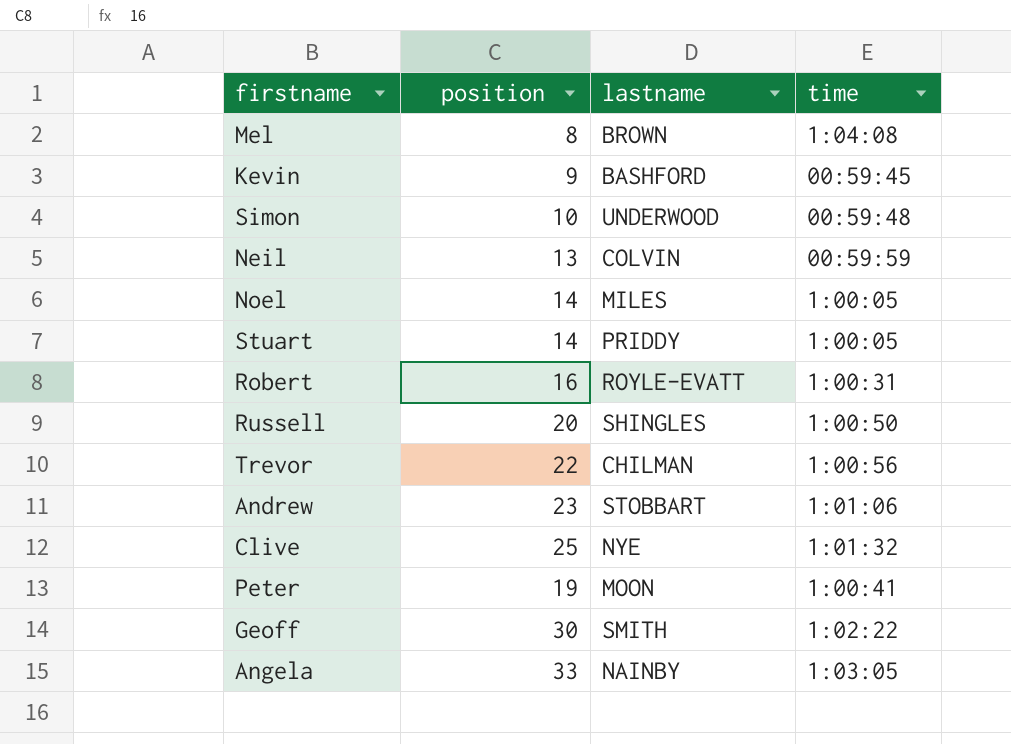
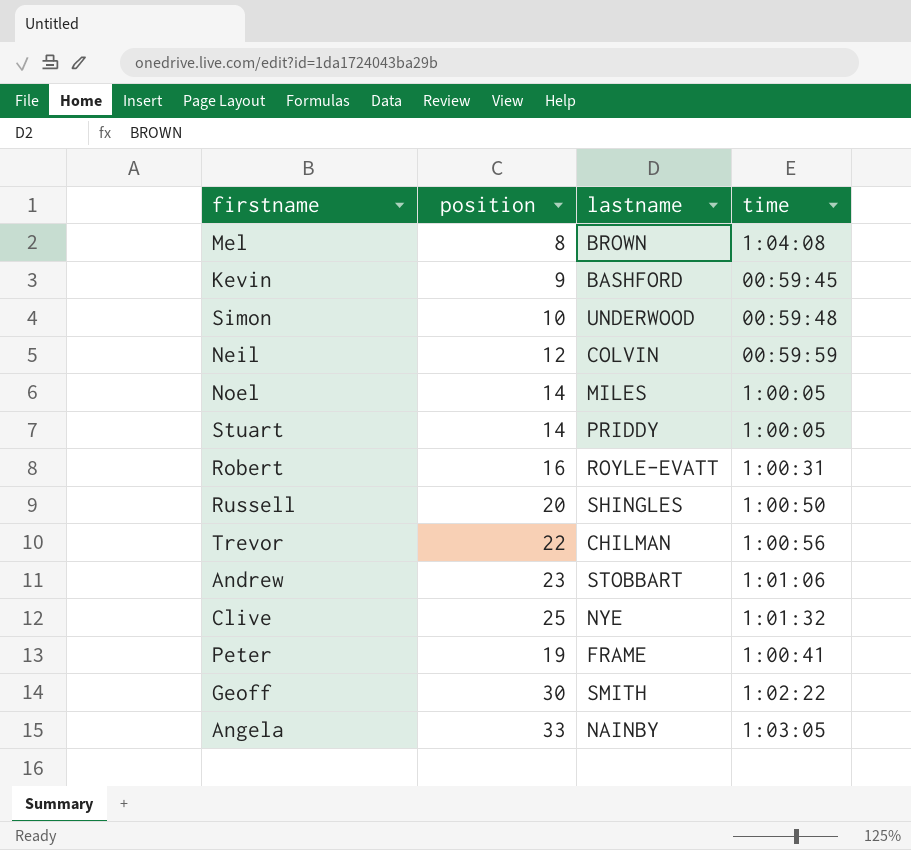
Neil | position: 13 -> 12
Peter | lastname: MOON -> FRAME

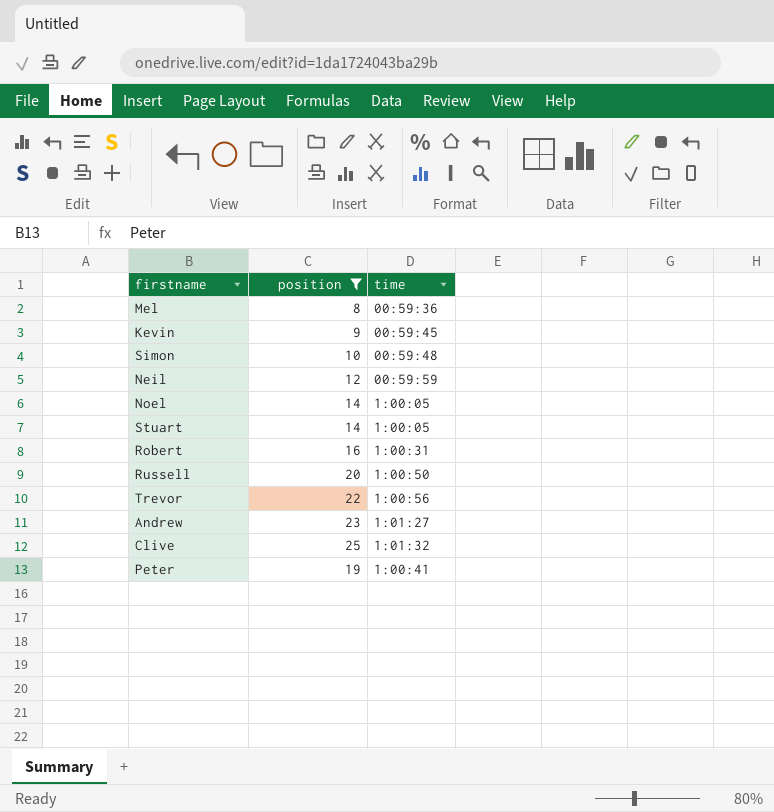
filter: none -> position <= 25
column lastname | position: 3 -> none
Mel | time: 1:04:08 -> 00:59:36
Andrew | time: 1:01:06 -> 1:01:27

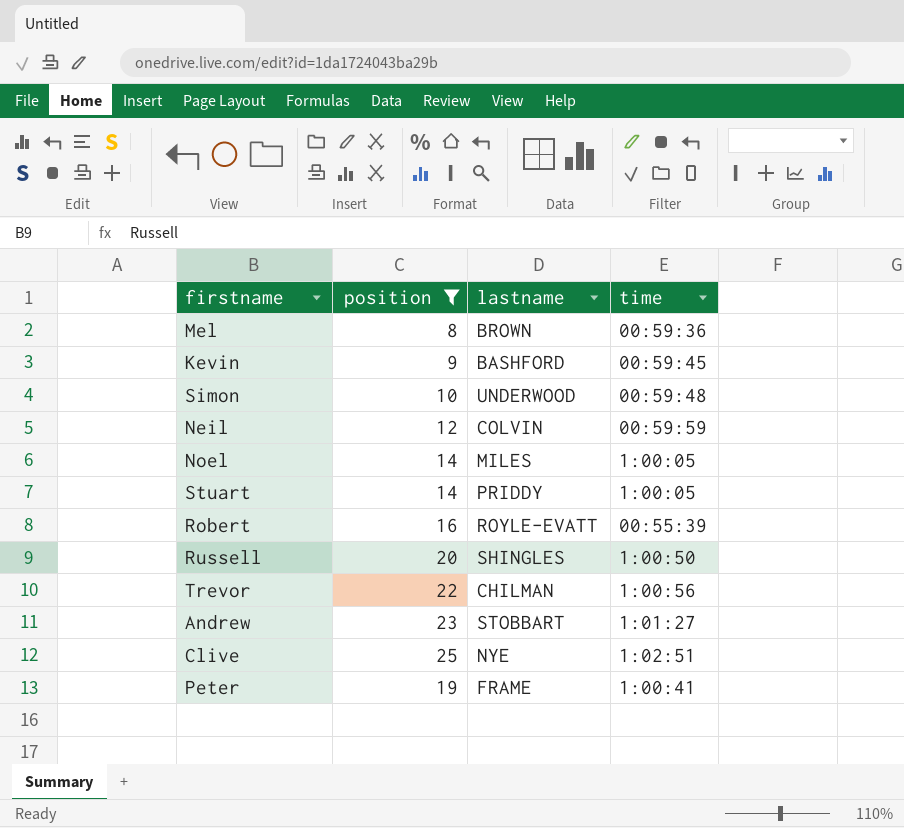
column lastname | position: none -> 3
Robert | time: 1:00:31 -> 00:55:39
Clive | time: 1:01:32 -> 1:02:51

